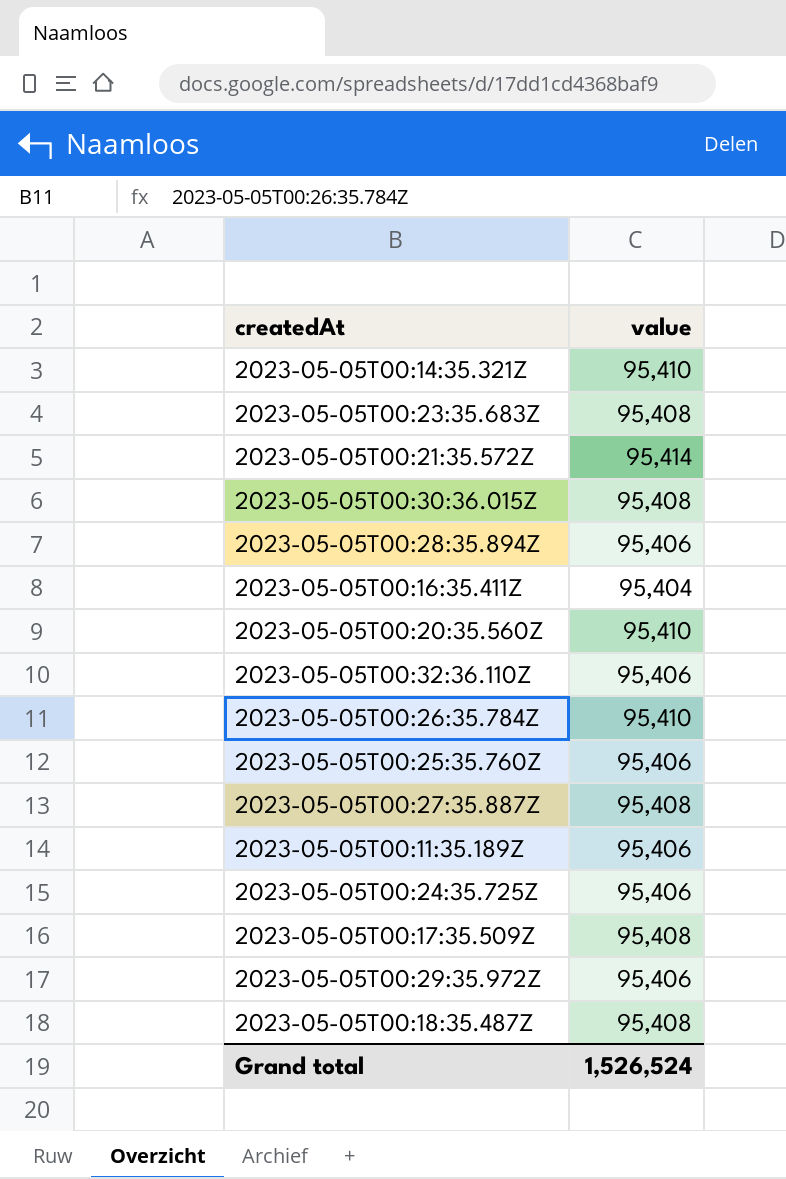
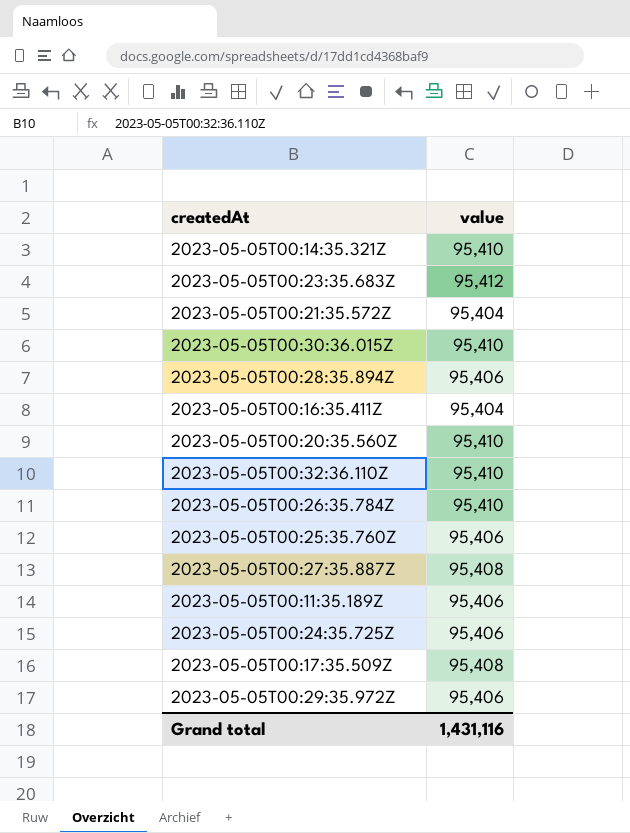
row 2023-05-05T00:18:35.487Z: 95,408 -> none
2023-05-05T00:23:35.683Z | value: 95,408 -> 95,412
2023-05-05T00:21:35.572Z | value: 95,414 -> 95,404
2023-05-05T00:30:36.015Z | value: 95,408 -> 95,410
2023-05-05T00:32:36.110Z | value: 95,406 -> 95,410
Grand total | value: 1,526,524 -> 1,431,116

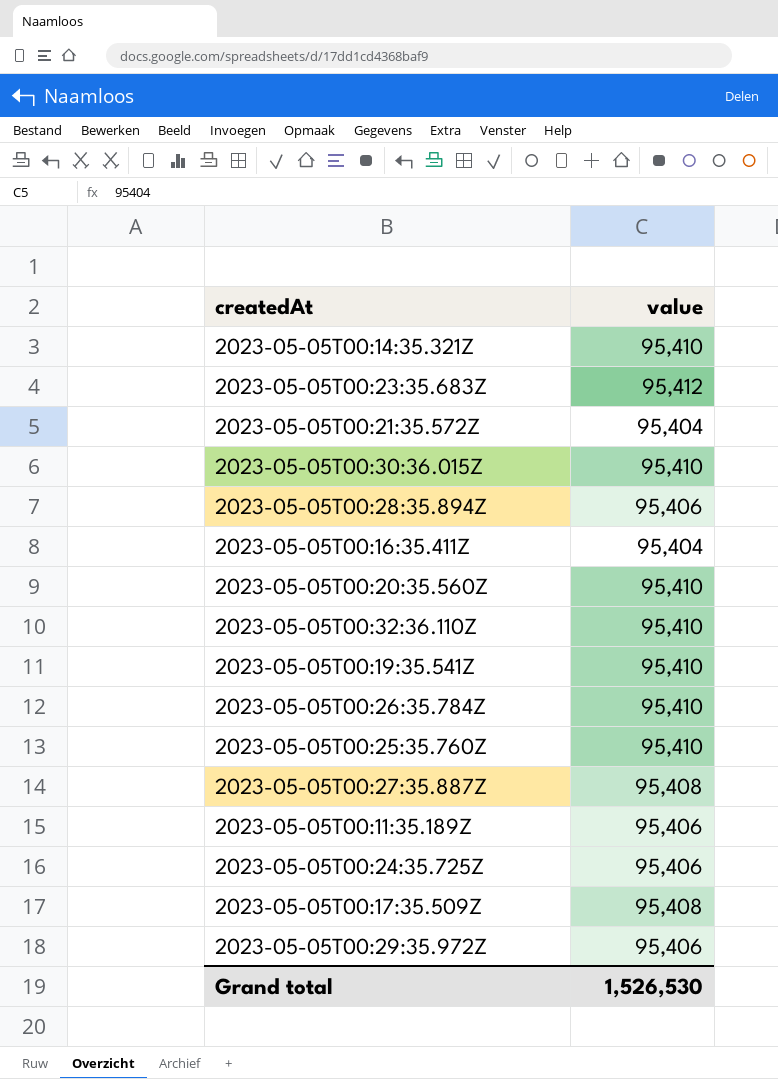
row 2023-05-05T00:19:35.541Z: none -> 95,410
2023-05-05T00:25:35.760Z | value: 95,406 -> 95,410
Grand total | value: 1,431,116 -> 1,526,530

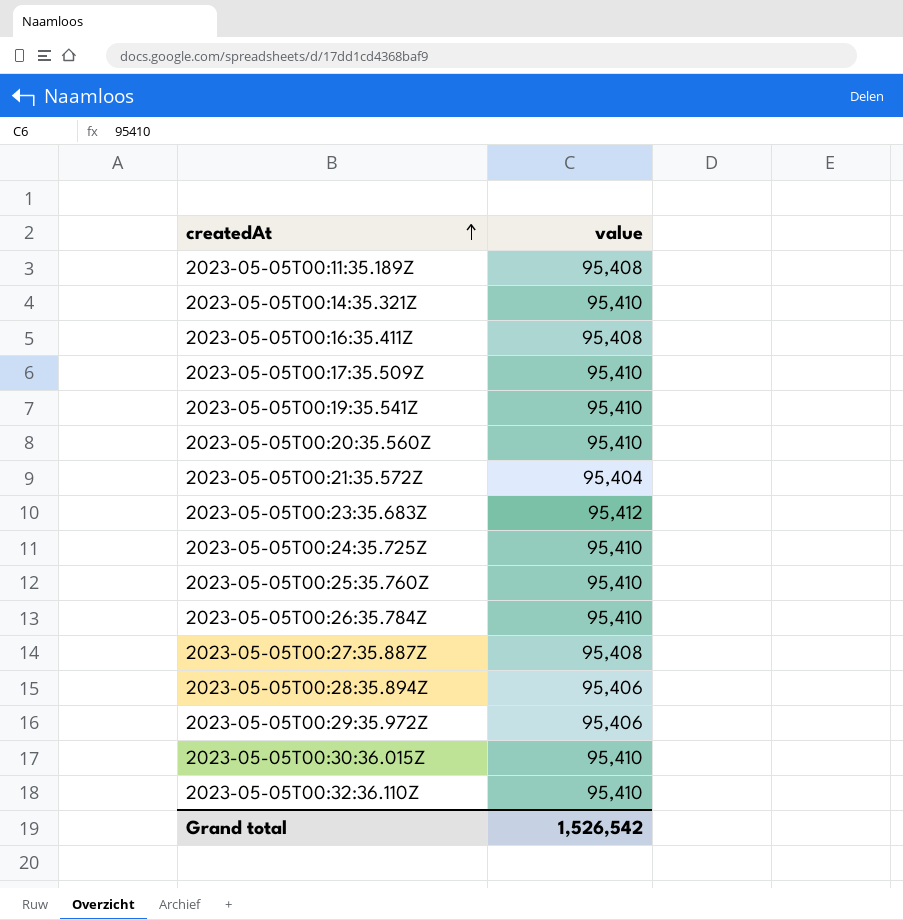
row order: none -> createdAt ascending
2023-05-05T00:11:35.189Z | value: 95,406 -> 95,408
2023-05-05T00:16:35.411Z | value: 95,404 -> 95,408
2023-05-05T00:17:35.509Z | value: 95,408 -> 95,410
2023-05-05T00:24:35.725Z | value: 95,406 -> 95,410
Grand total | value: 1,526,530 -> 1,526,542

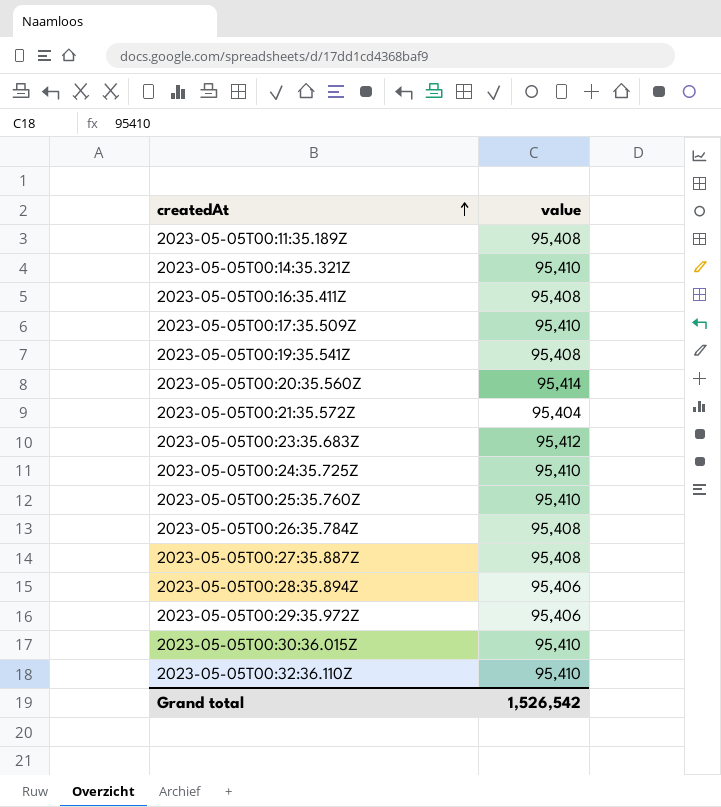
2023-05-05T00:19:35.541Z | value: 95,410 -> 95,408
2023-05-05T00:20:35.560Z | value: 95,410 -> 95,414
2023-05-05T00:26:35.784Z | value: 95,410 -> 95,408

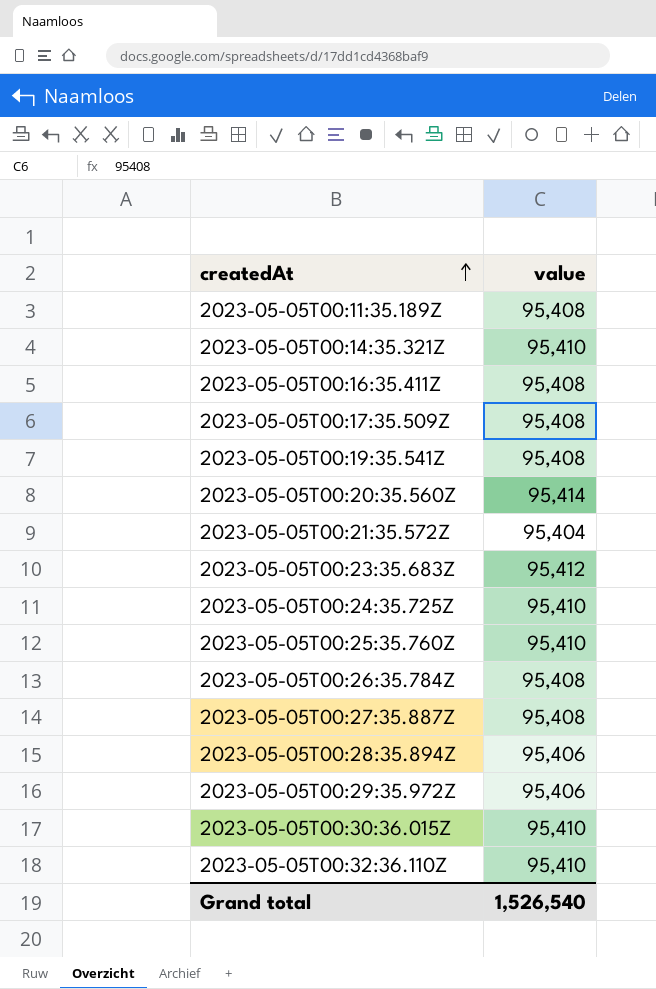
2023-05-05T00:17:35.509Z | value: 95,410 -> 95,408
Grand total | value: 1,526,542 -> 1,526,540

